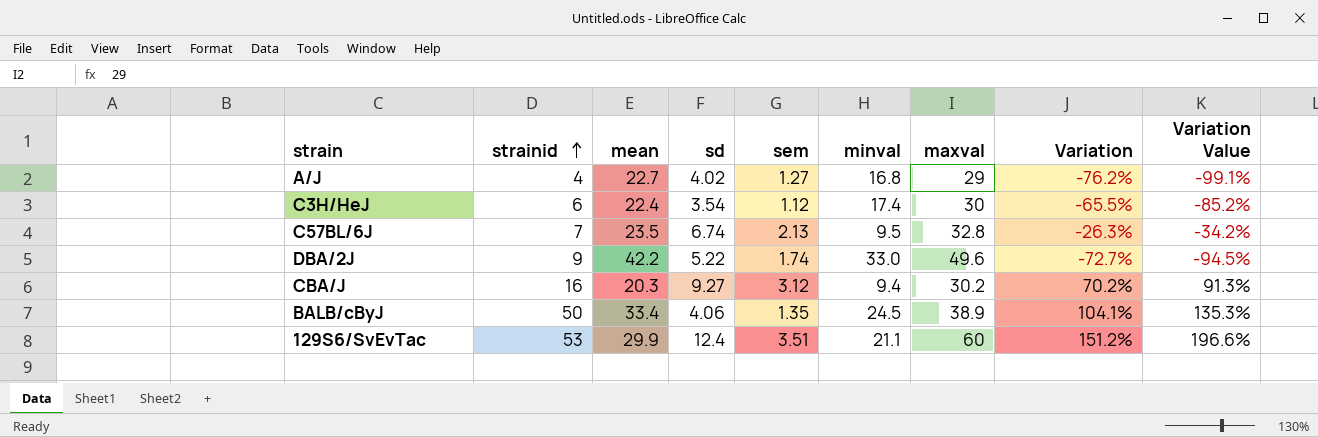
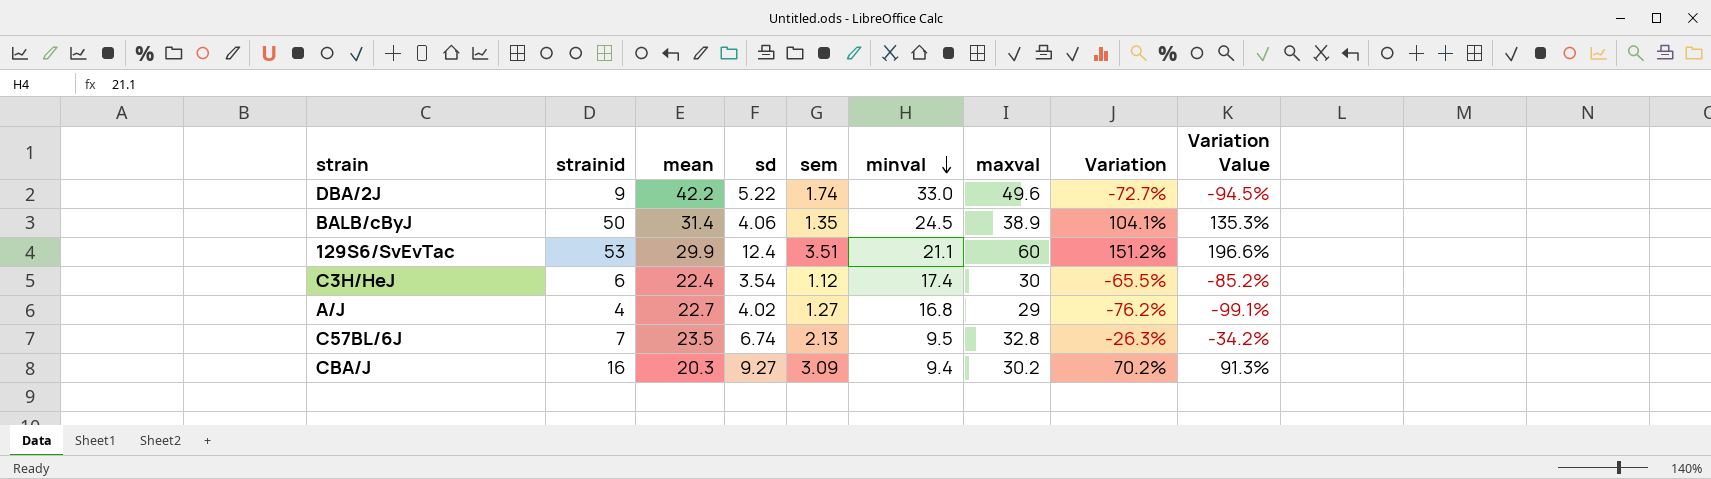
row order: strainid ascending -> minval descending
BALB/cByJ | mean: 33.4 -> 31.4
CBA/J | sem: 3.12 -> 3.09

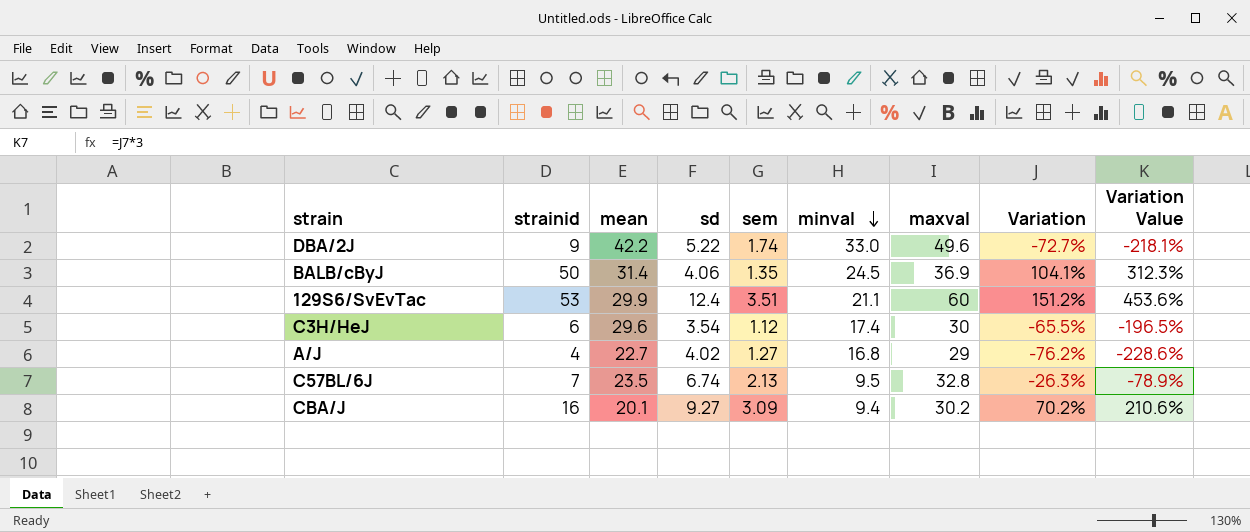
column Variation Value | formula: [Variation] * 1.3 -> [Variation] * 3
BALB/cByJ | maxval: 38.9 -> 36.9
C3H/HeJ | mean: 22.4 -> 29.6
CBA/J | mean: 20.3 -> 20.1

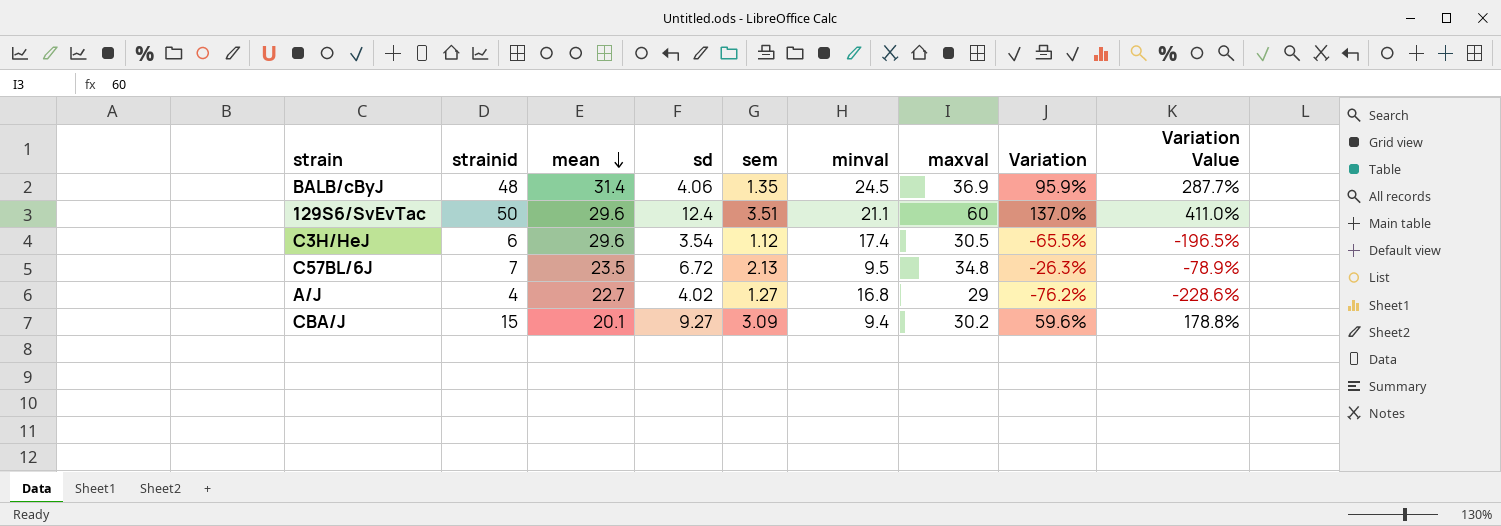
row order: minval descending -> mean descending
row DBA/2J: 9 | 42.2 | 5.22 | 1.74 | 33.0 | 49.6 | -72.7% | -218.1% -> none
BALB/cByJ | strainid: 50 -> 48
BALB/cByJ | Variation: 104.1% -> 95.9%
BALB/cByJ | Variation Value: 312.3% -> 287.7%
129S6/SvEvTac | strainid: 53 -> 50
129S6/SvEvTac | mean: 29.9 -> 29.6
129S6/SvEvTac | Variation: 151.2% -> 137.0%
129S6/SvEvTac | Variation Value: 453.6% -> 411.0%
C3H/HeJ | maxval: 30 -> 30.5
C57BL/6J | sd: 6.74 -> 6.72
C57BL/6J | maxval: 32.8 -> 34.8
CBA/J | strainid: 16 -> 15
CBA/J | Variation: 70.2% -> 59.6%
CBA/J | Variation Value: 210.6% -> 178.8%

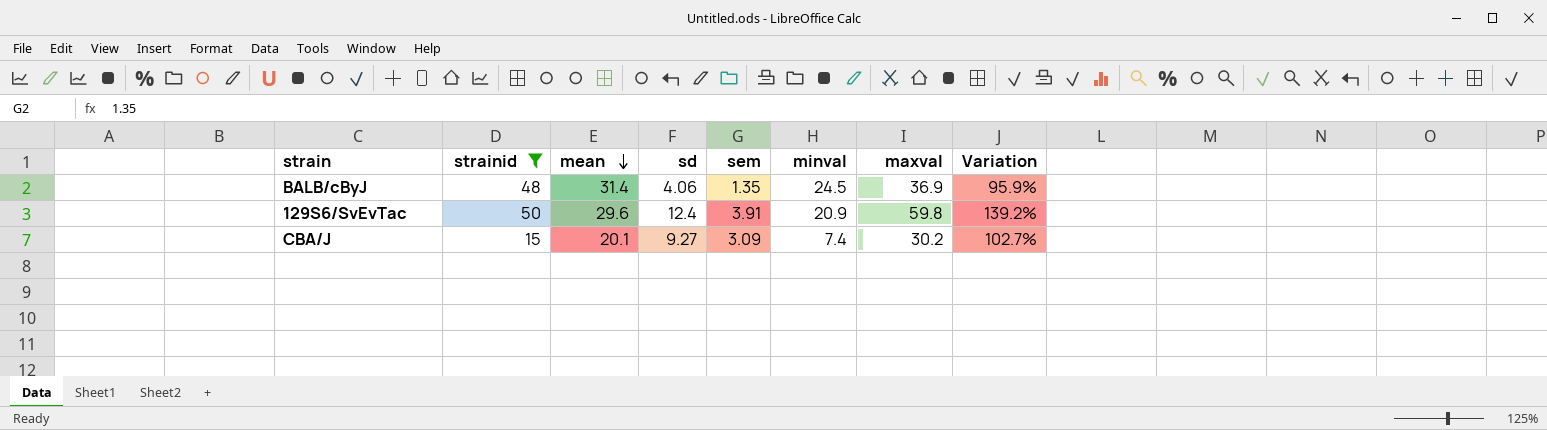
filter: none -> strainid >= 15
column Variation Value | formula: [Variation] * 3 -> none
129S6/SvEvTac | sem: 3.51 -> 3.91
129S6/SvEvTac | minval: 21.1 -> 20.9
129S6/SvEvTac | maxval: 60 -> 59.8
129S6/SvEvTac | Variation: 137.0% -> 139.2%
CBA/J | minval: 9.4 -> 7.4
CBA/J | Variation: 59.6% -> 102.7%

